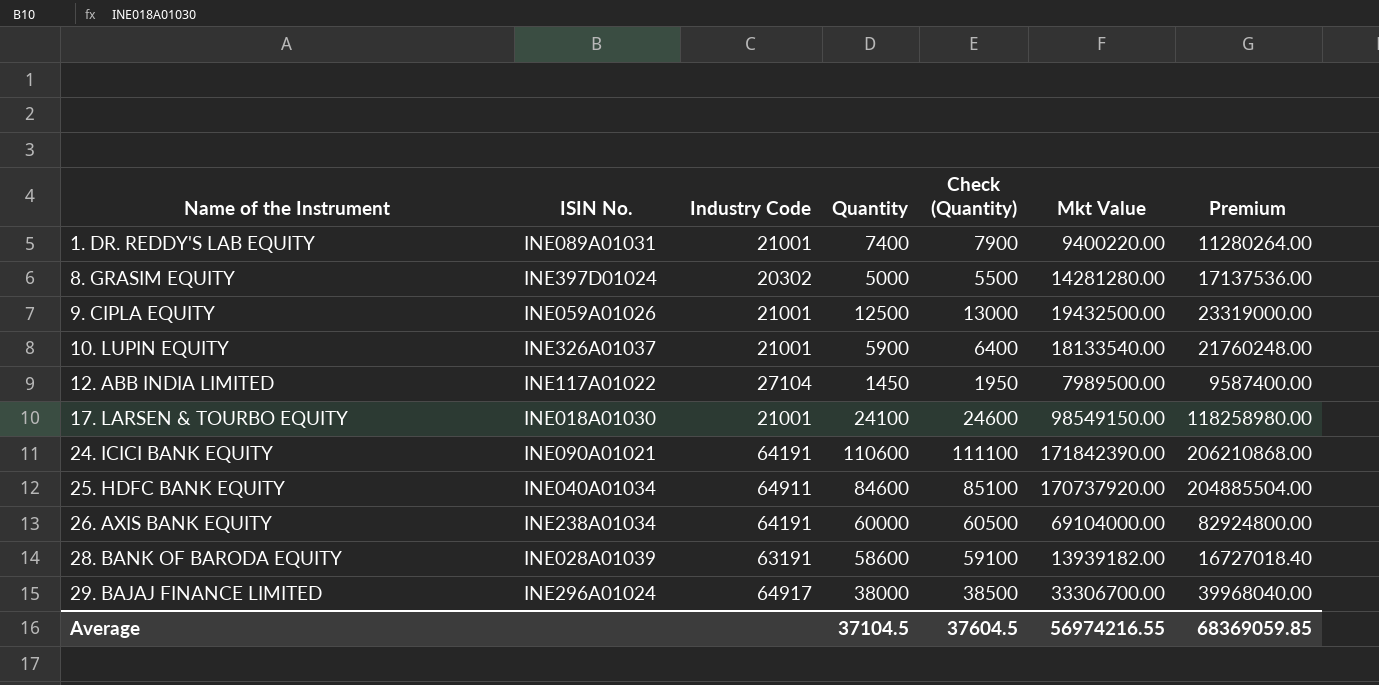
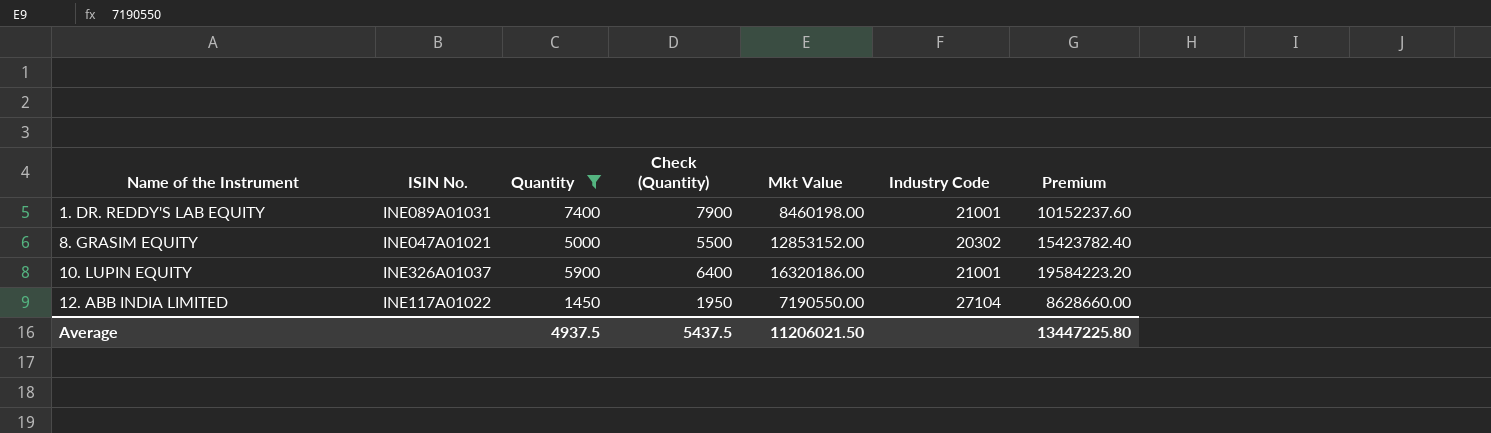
filter: none -> Quantity <= 7400
column Industry Code | position: 3 -> 6
1. DR. REDDY'S LAB EQUITY | Mkt Value: 9400220.00 -> 8460198.00
1. DR. REDDY'S LAB EQUITY | Premium: 11280264.00 -> 10152237.60
8. GRASIM EQUITY | ISIN No.: INE397D01024 -> INE047A01021
8. GRASIM EQUITY | Mkt Value: 14281280.00 -> 12853152.00
8. GRASIM EQUITY | Premium: 17137536.00 -> 15423782.40
10. LUPIN EQUITY | Mkt Value: 18133540.00 -> 16320186.00
10. LUPIN EQUITY | Premium: 21760248.00 -> 19584223.20
12. ABB INDIA LIMITED | Mkt Value: 7989500.00 -> 7190550.00
12. ABB INDIA LIMITED | Premium: 9587400.00 -> 8628660.00
Average | Quantity: 37104.5 -> 4937.5
Average | Check (Quantity): 37604.5 -> 5437.5
Average | Mkt Value: 56974216.55 -> 11206021.50
Average | Premium: 68369059.85 -> 13447225.80

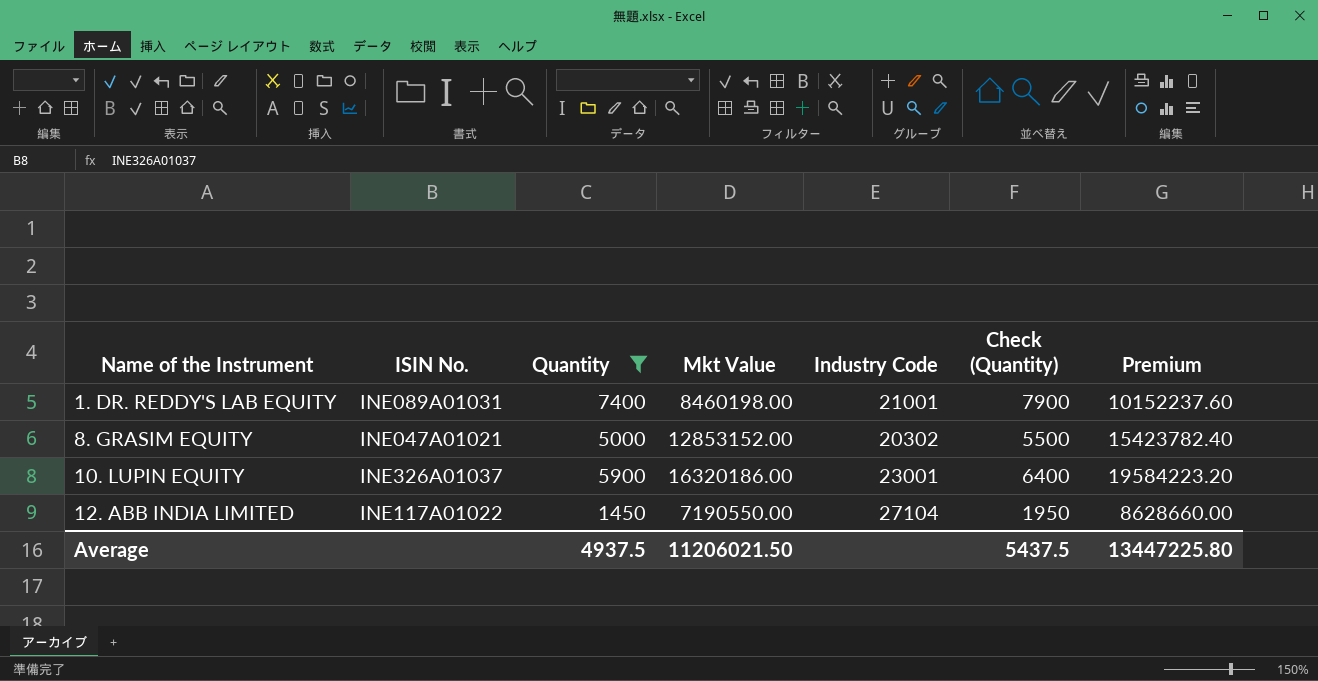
column Check (Quantity) | position: 4 -> 6
10. LUPIN EQUITY | Industry Code: 21001 -> 23001

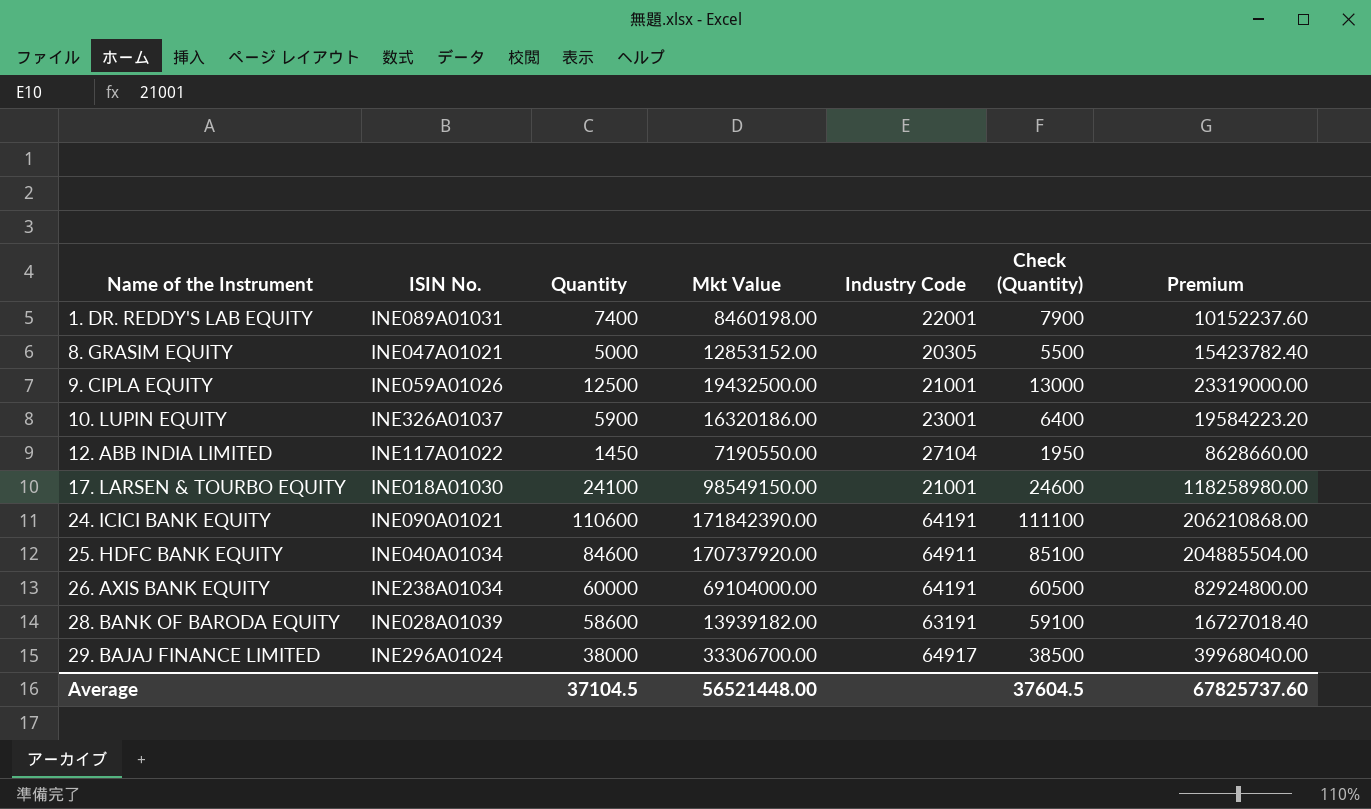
filter: Quantity <= 7400 -> none
1. DR. REDDY'S LAB EQUITY | Industry Code: 21001 -> 22001
8. GRASIM EQUITY | Industry Code: 20302 -> 20305
Average | Quantity: 4937.5 -> 37104.5
Average | Mkt Value: 11206021.50 -> 56521448.00
Average | Check (Quantity): 5437.5 -> 37604.5
Average | Premium: 13447225.80 -> 67825737.60

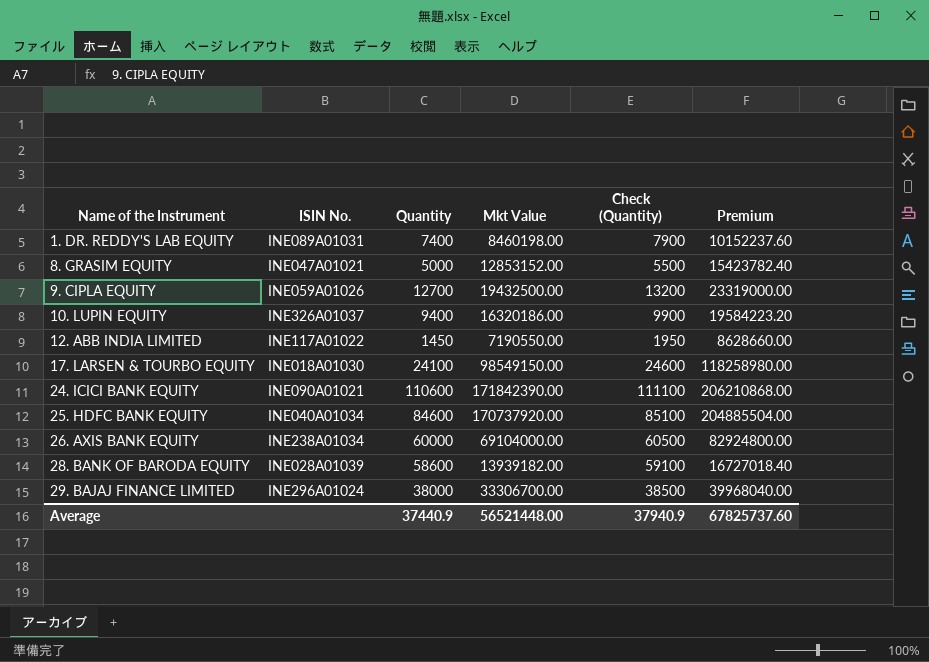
column Industry Code | position: 5 -> none
9. CIPLA EQUITY | Quantity: 12500 -> 12700
9. CIPLA EQUITY | Check (Quantity): 13000 -> 13200
10. LUPIN EQUITY | Quantity: 5900 -> 9400
10. LUPIN EQUITY | Check (Quantity): 6400 -> 9900
Average | Quantity: 37104.5 -> 37440.9
Average | Check (Quantity): 37604.5 -> 37940.9

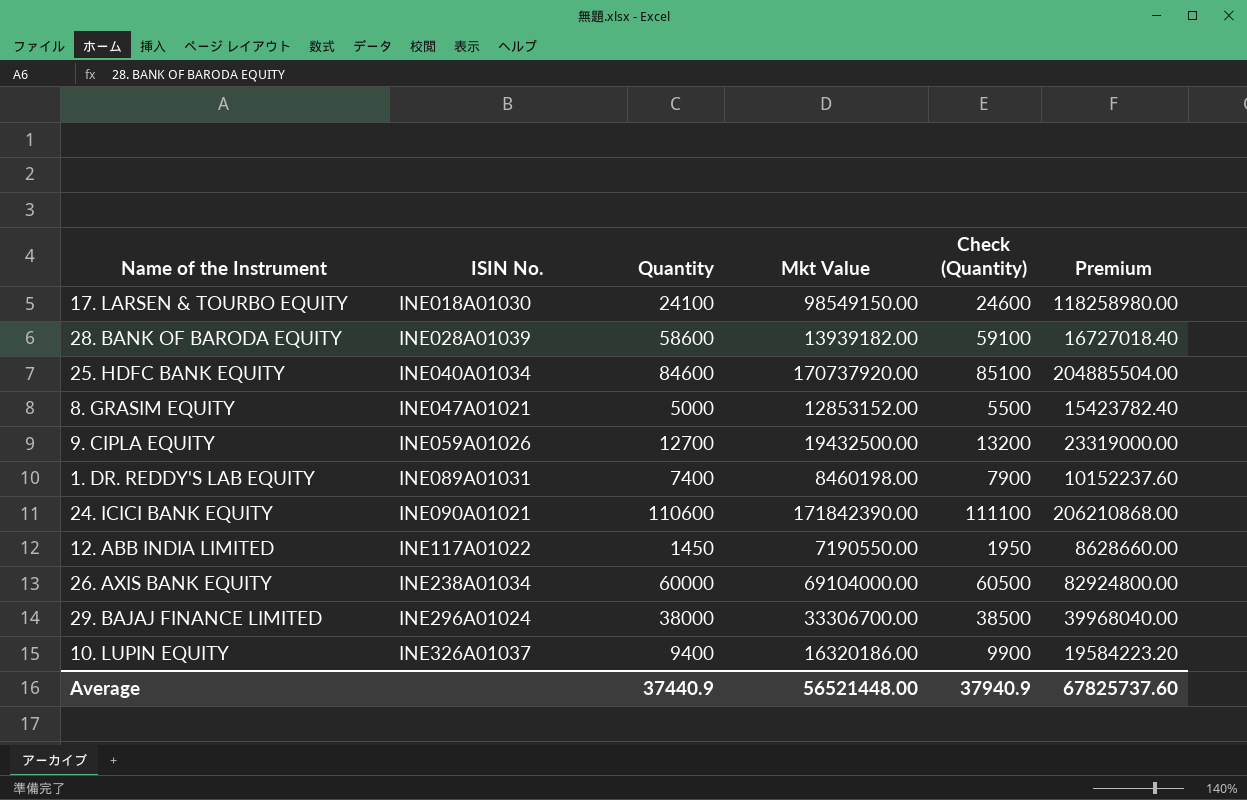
row order: Name of the Instrument ascending -> ISIN No. ascending

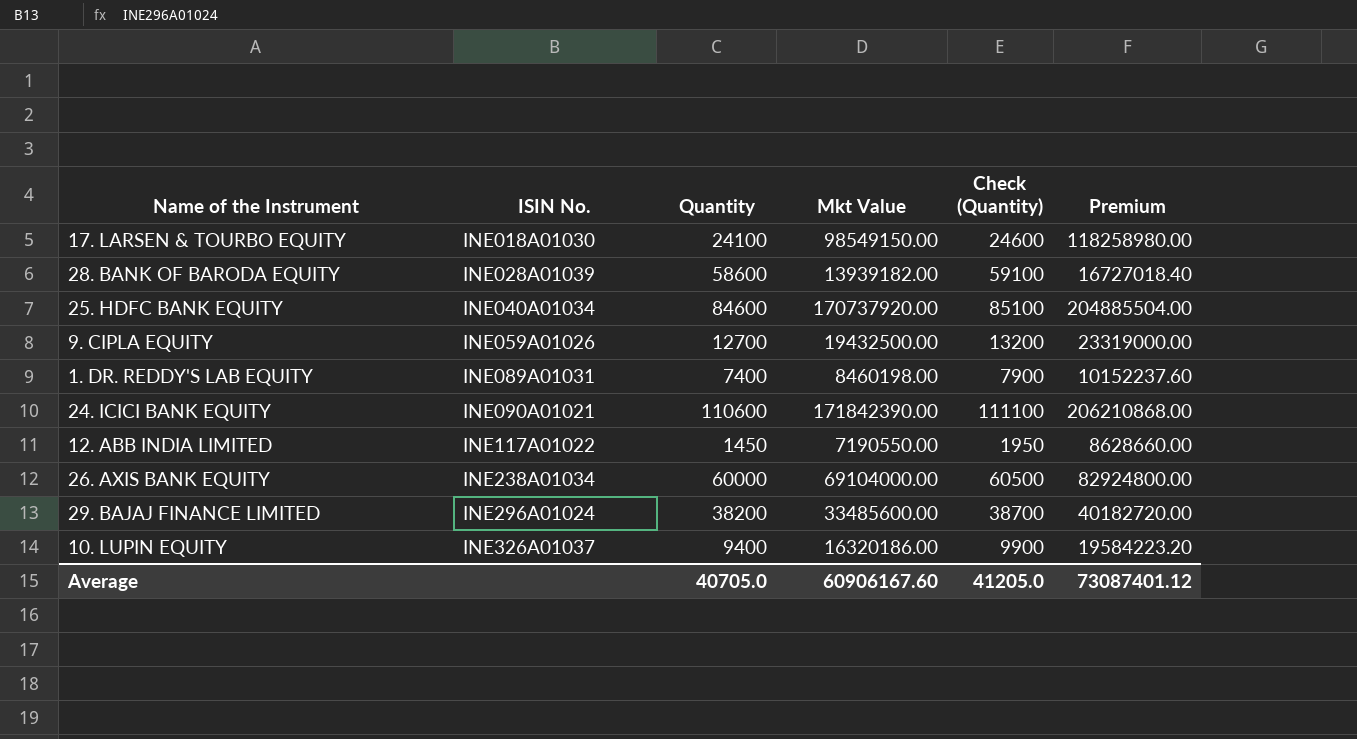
row 8. GRASIM EQUITY: INE047A01021 | 5000 | 12853152.00 | 5500 | 15423782.40 -> none
29. BAJAJ FINANCE LIMITED | Quantity: 38000 -> 38200
29. BAJAJ FINANCE LIMITED | Mkt Value: 33306700.00 -> 33485600.00
29. BAJAJ FINANCE LIMITED | Check (Quantity): 38500 -> 38700
29. BAJAJ FINANCE LIMITED | Premium: 39968040.00 -> 40182720.00
Average | Quantity: 37440.9 -> 40705.0
Average | Mkt Value: 56521448.00 -> 60906167.60
Average | Check (Quantity): 37940.9 -> 41205.0
Average | Premium: 67825737.60 -> 73087401.12

